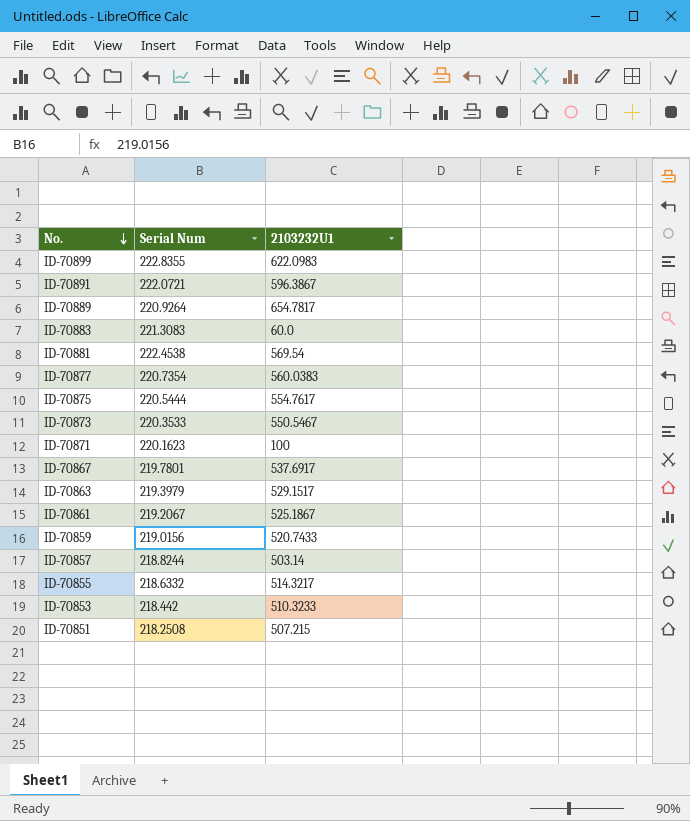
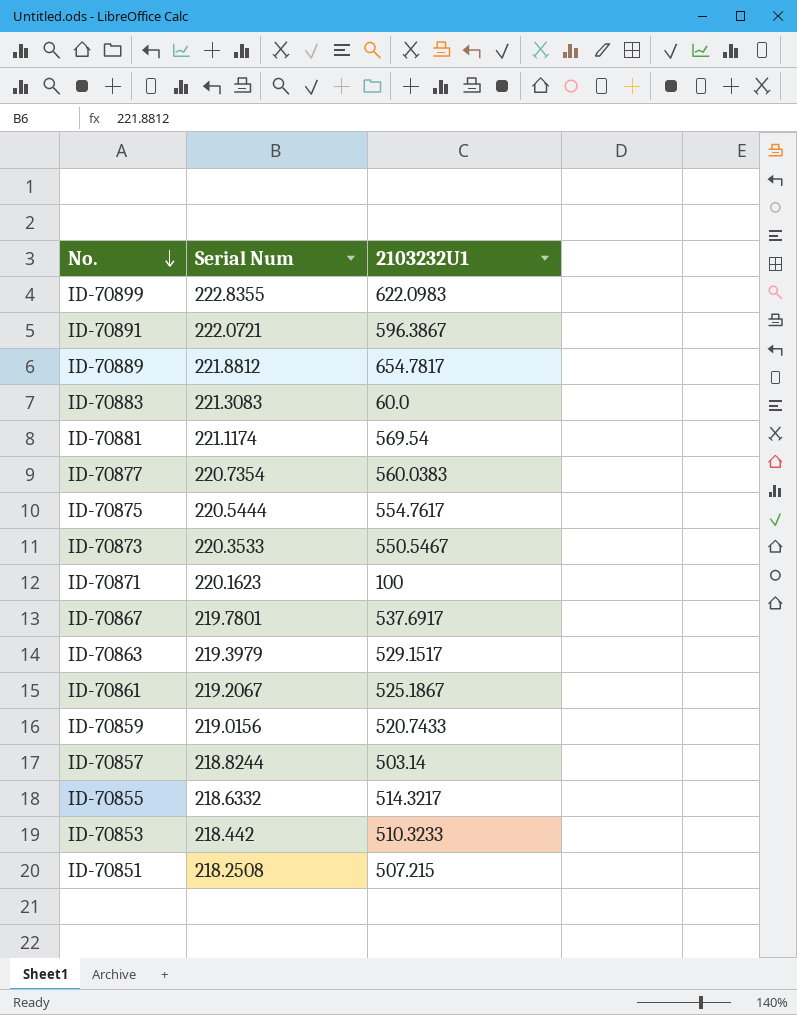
ID-70889 | Serial Num: 220.9264 -> 221.8812
ID-70881 | Serial Num: 222.4538 -> 221.1174

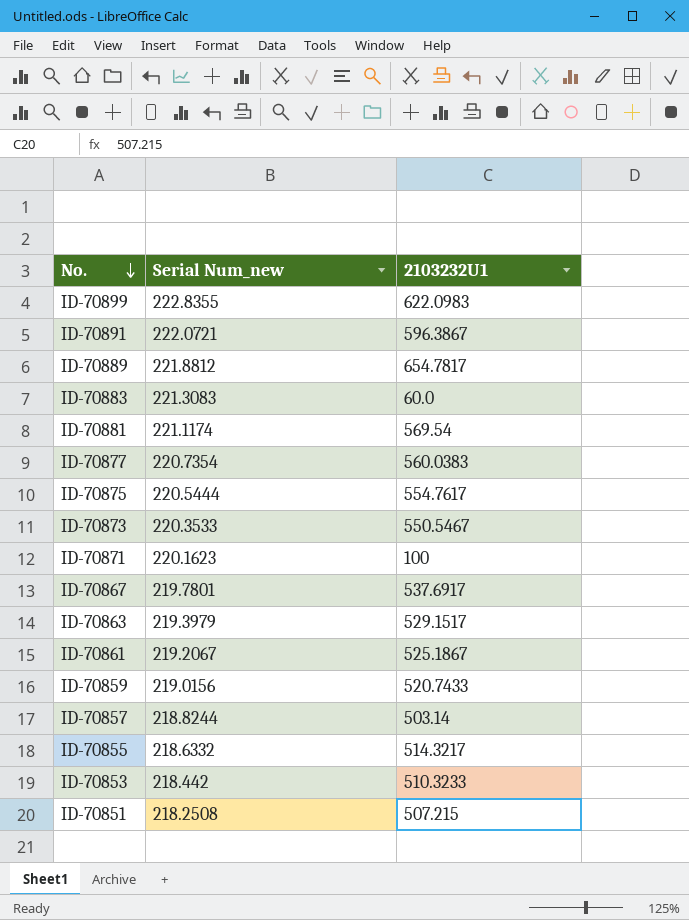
column name: Serial Num -> Serial Num_new

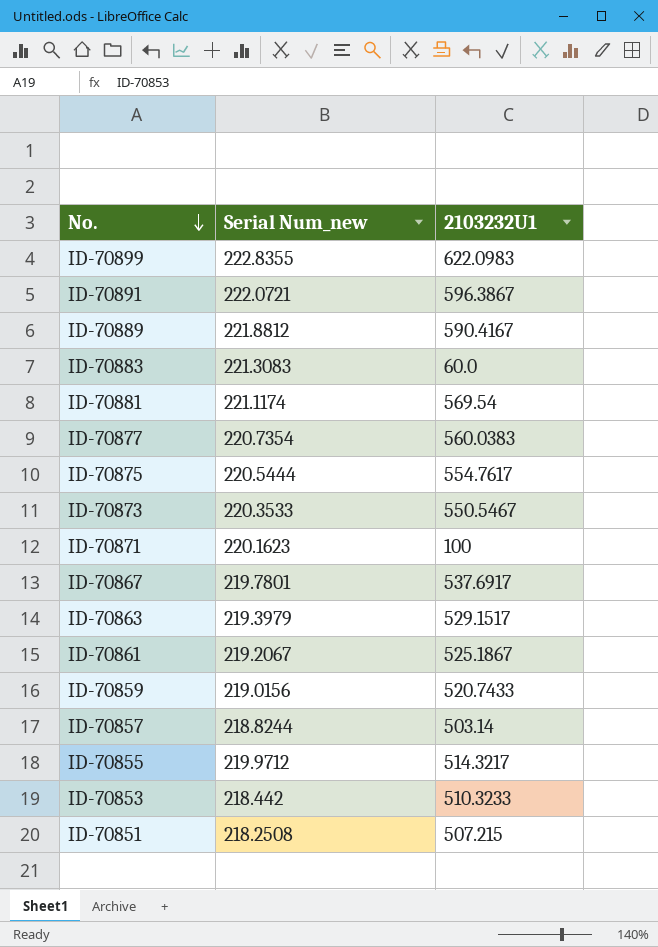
ID-70889 | 2103232U1: 654.7817 -> 590.4167
ID-70855 | Serial Num_new: 218.6332 -> 219.9712

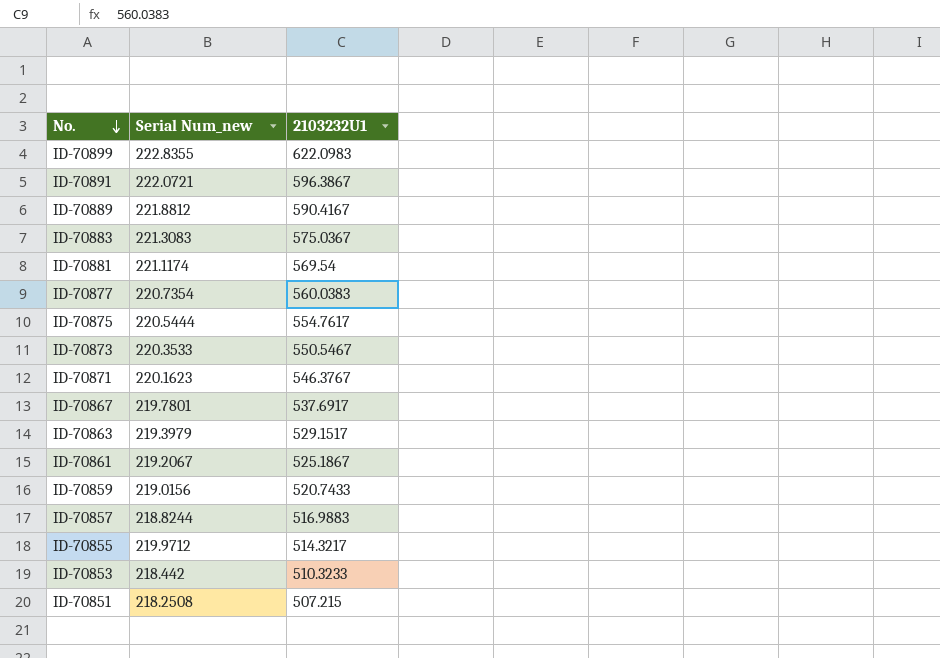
ID-70883 | 2103232U1: 60.0 -> 575.0367
ID-70871 | 2103232U1: 100 -> 546.3767
ID-70857 | 2103232U1: 503.14 -> 516.9883

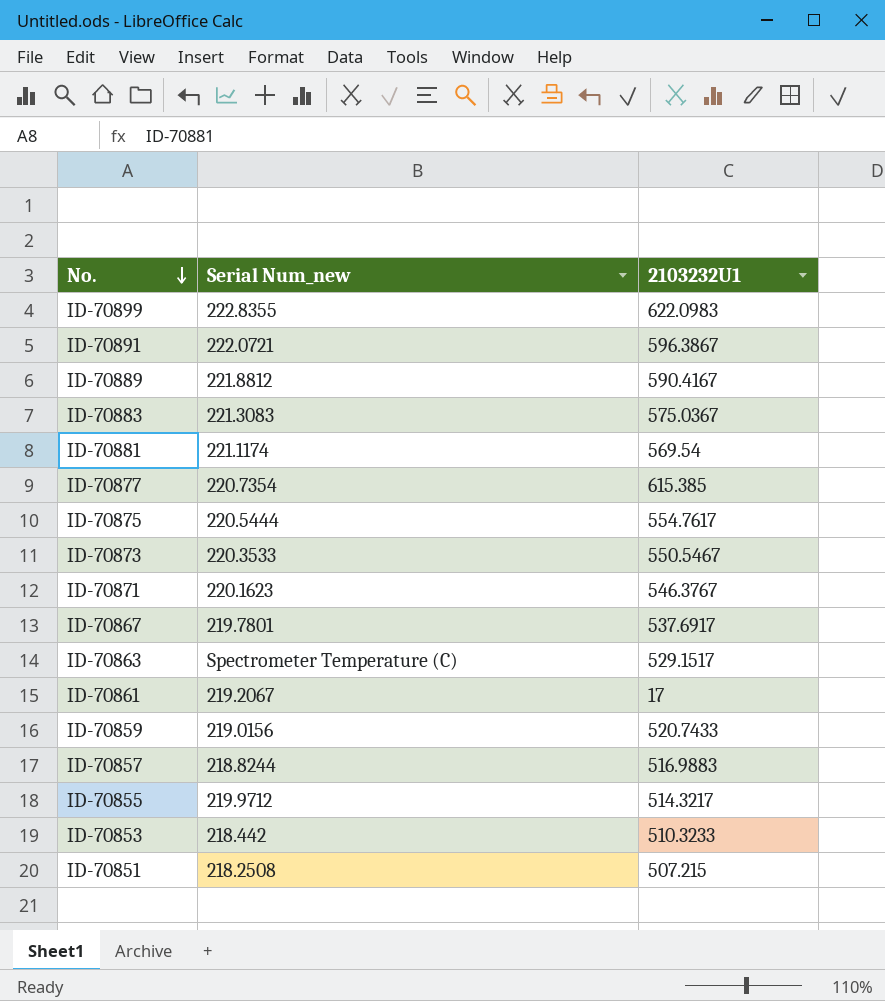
ID-70877 | 2103232U1: 560.0383 -> 615.385
ID-70863 | Serial Num_new: 219.3979 -> Spectrometer Temperature (C)
ID-70861 | 2103232U1: 525.1867 -> 17

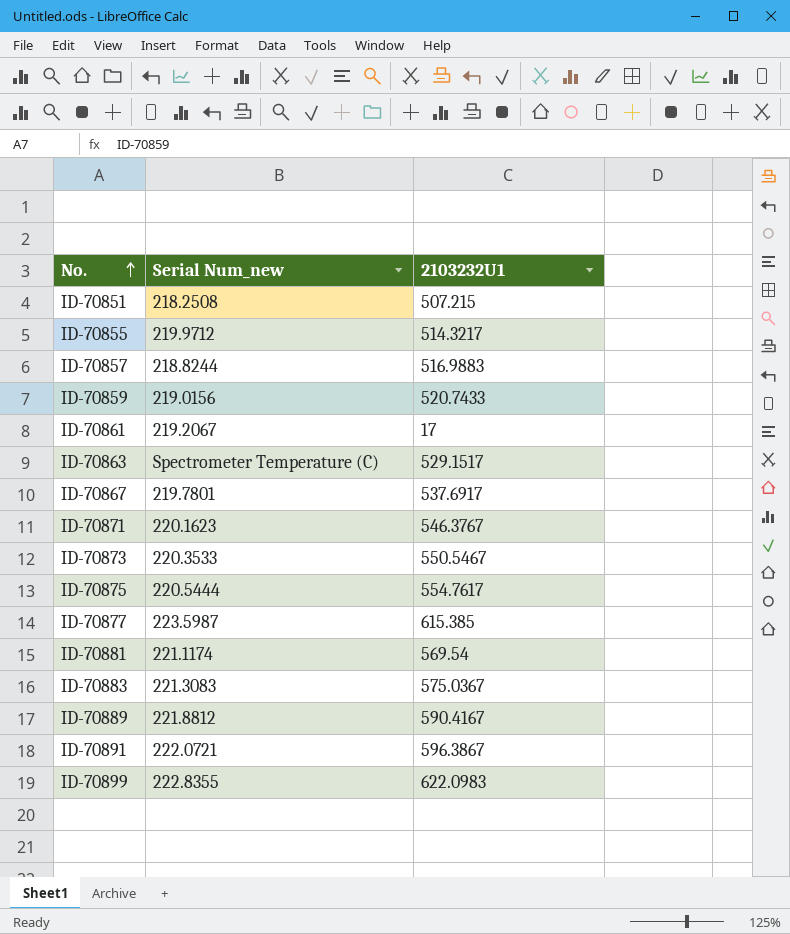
row order: No. descending -> No. ascending
row ID-70853: 218.442 | 510.3233 -> none
ID-70877 | Serial Num_new: 220.7354 -> 223.5987

